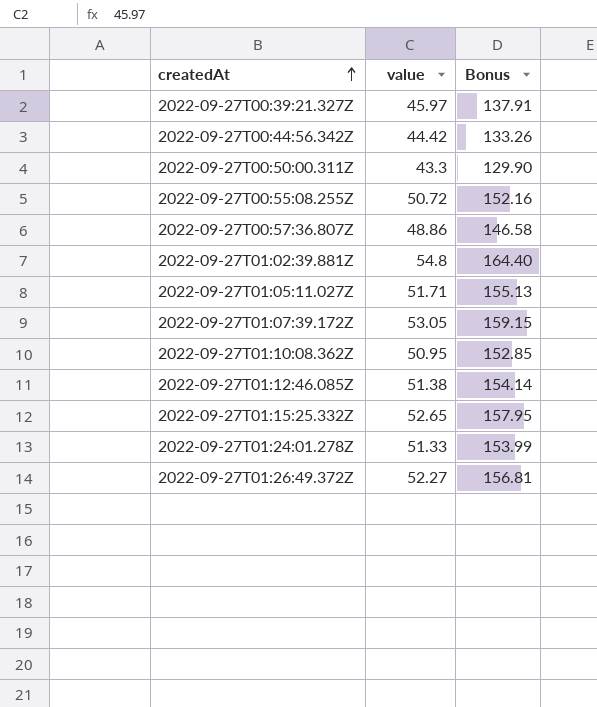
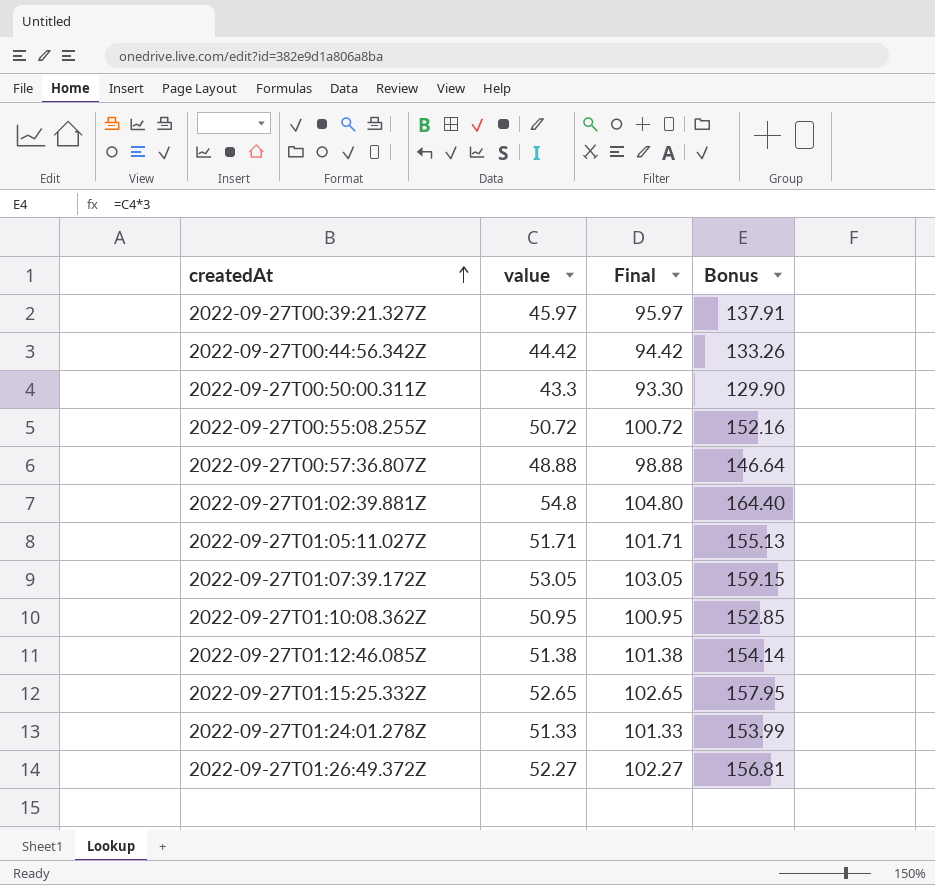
column Final | formula: none -> [value] + 50
2022-09-27T00:57:36.807Z | value: 48.86 -> 48.88
2022-09-27T00:57:36.807Z | Bonus: 146.58 -> 146.64

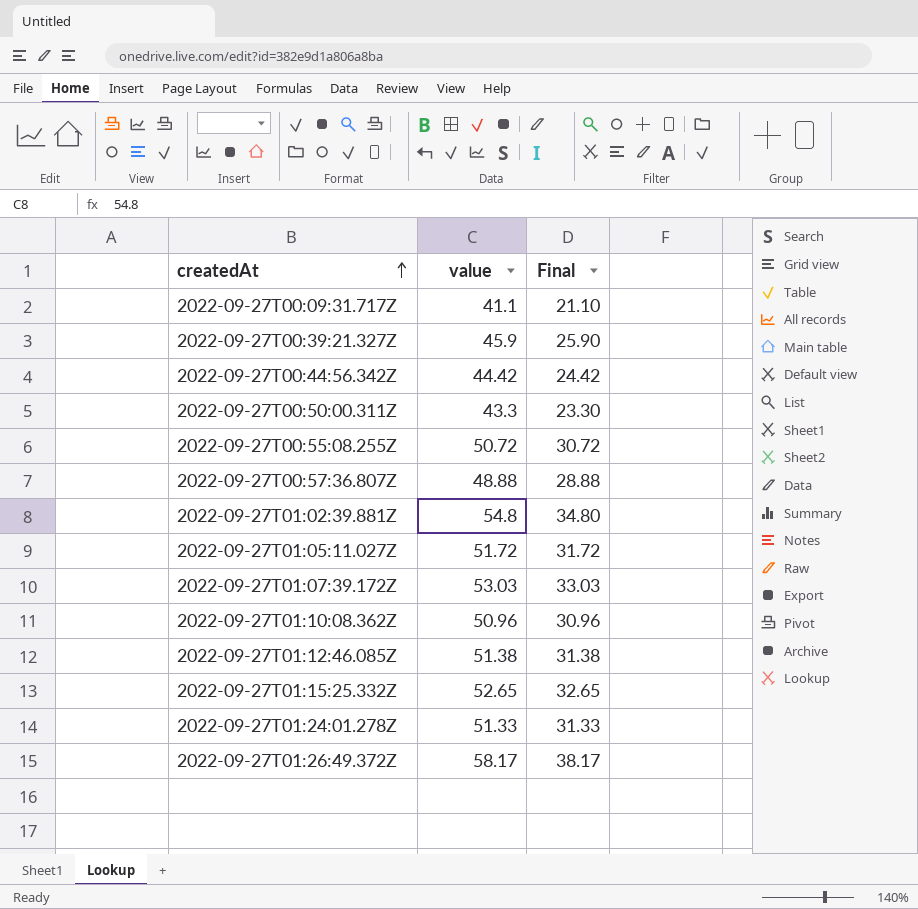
column Bonus | formula: [value] * 3 -> none
column Final | formula: [value] + 50 -> [value] - 20
row 2022-09-27T00:09:31.717Z: none -> 41.1 | 21.10
2022-09-27T00:39:21.327Z | value: 45.97 -> 45.9
2022-09-27T01:05:11.027Z | value: 51.71 -> 51.72
2022-09-27T01:07:39.172Z | value: 53.05 -> 53.03
2022-09-27T01:10:08.362Z | value: 50.95 -> 50.96
2022-09-27T01:26:49.372Z | value: 52.27 -> 58.17

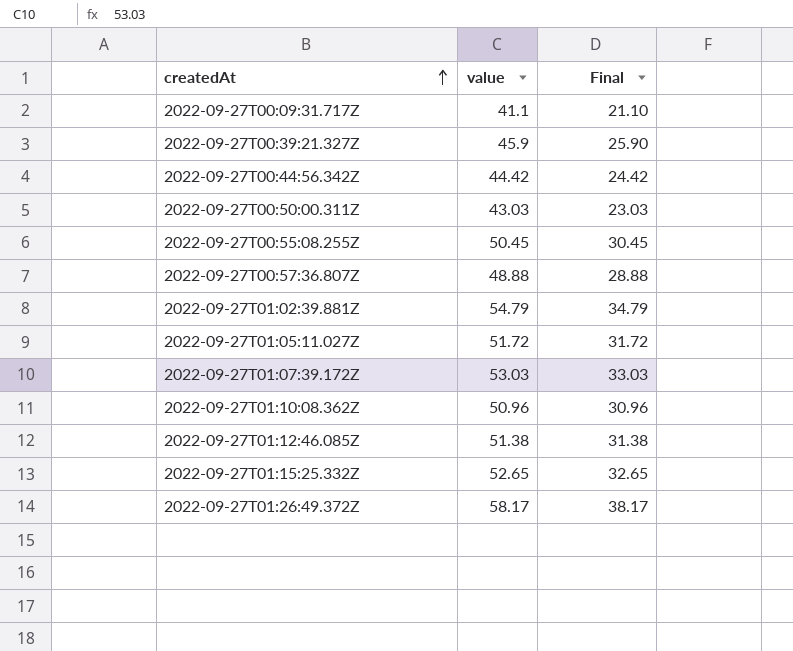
row 2022-09-27T01:24:01.278Z: 51.33 | 31.33 -> none
2022-09-27T00:50:00.311Z | value: 43.3 -> 43.03
2022-09-27T00:50:00.311Z | Final: 23.30 -> 23.03
2022-09-27T00:55:08.255Z | value: 50.72 -> 50.45
2022-09-27T00:55:08.255Z | Final: 30.72 -> 30.45
2022-09-27T01:02:39.881Z | value: 54.8 -> 54.79
2022-09-27T01:02:39.881Z | Final: 34.80 -> 34.79

